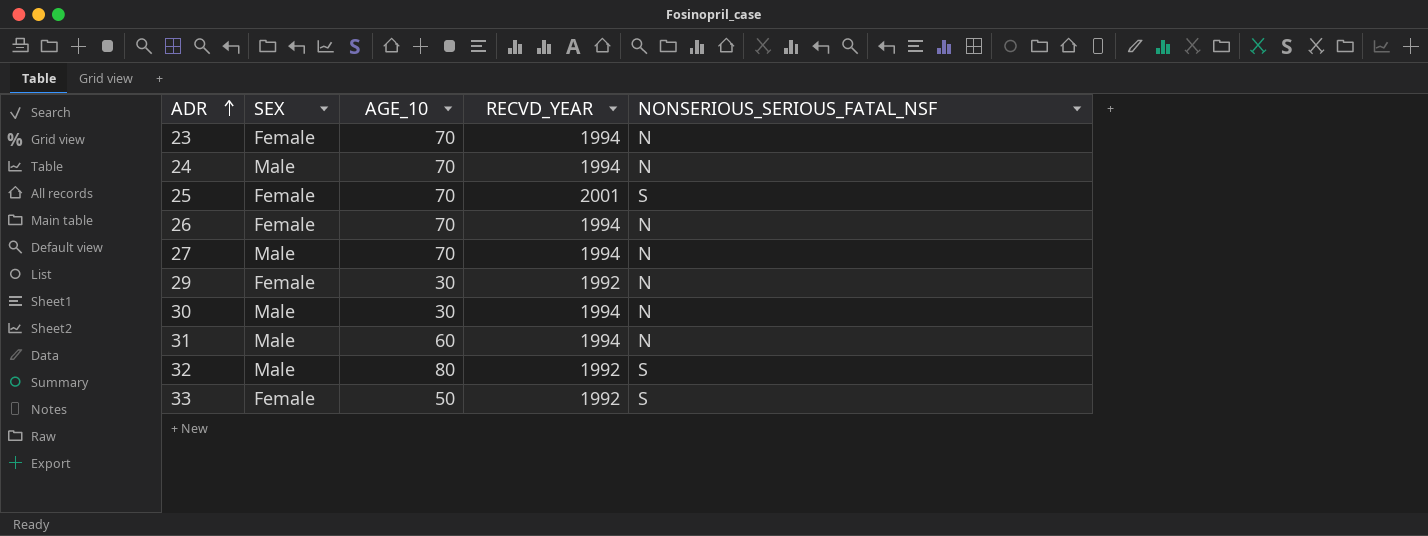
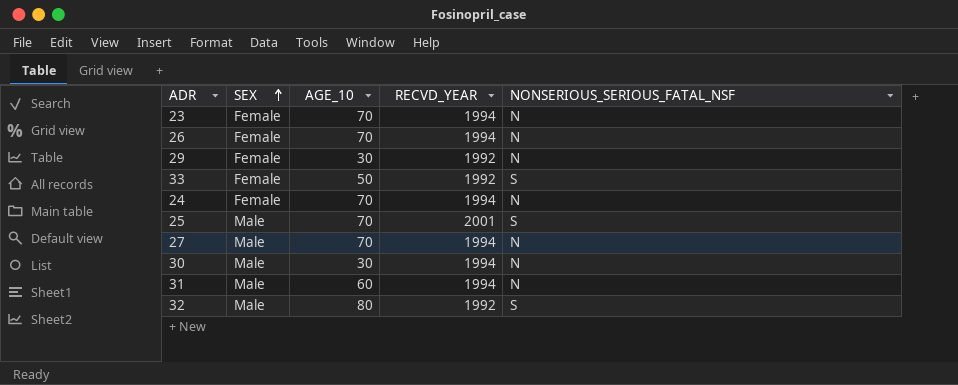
row order: ADR ascending -> SEX ascending
24 | SEX: Male -> Female
25 | SEX: Female -> Male

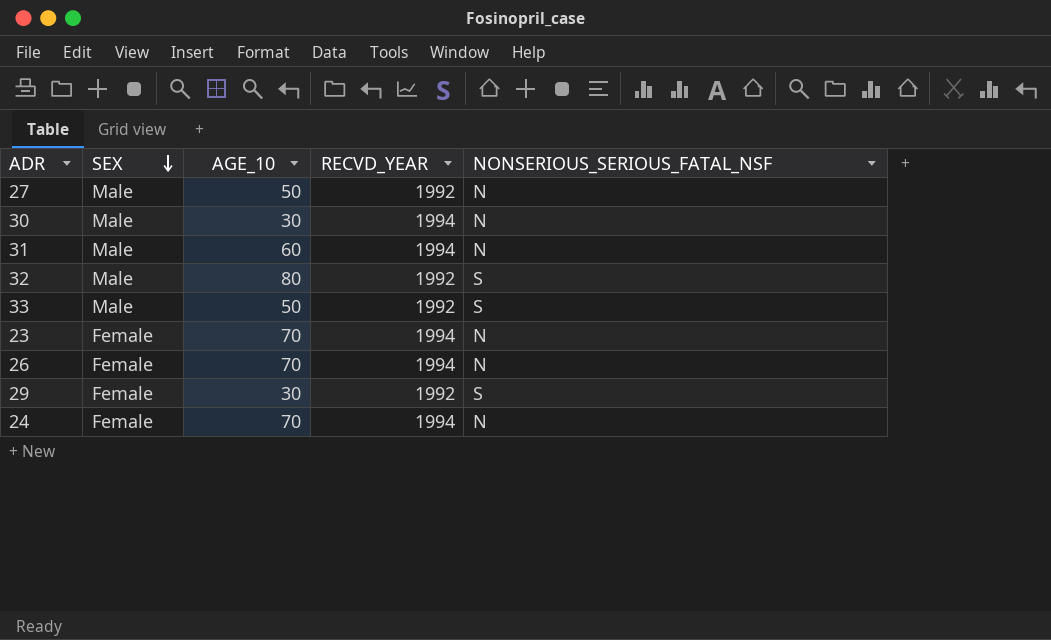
row order: SEX ascending -> SEX descending
row 25: Male | 70 | 2001 | S -> none
27 | AGE_10: 70 -> 50
27 | RECVD_YEAR: 1994 -> 1992
33 | SEX: Female -> Male
29 | NONSERIOUS_SERIOUS_FATAL_NSF: N -> S

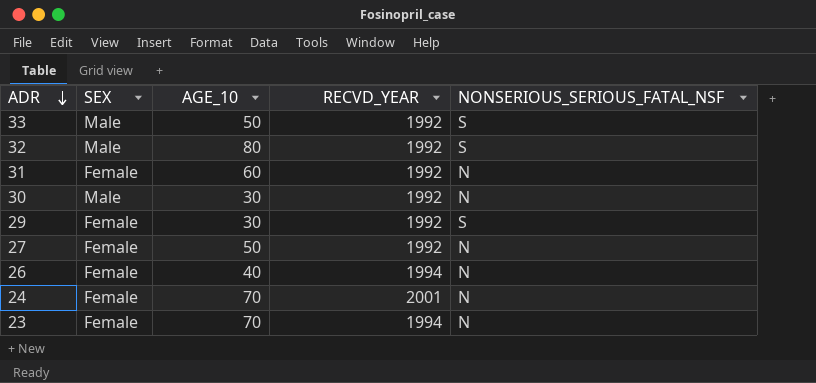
row order: SEX descending -> ADR descending
31 | SEX: Male -> Female
31 | RECVD_YEAR: 1994 -> 1992
30 | RECVD_YEAR: 1994 -> 1992
27 | SEX: Male -> Female
26 | AGE_10: 70 -> 40
24 | RECVD_YEAR: 1994 -> 2001

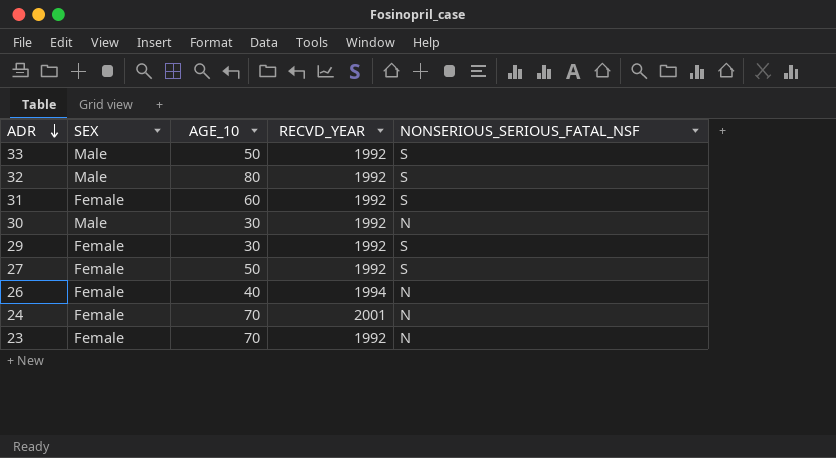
31 | NONSERIOUS_SERIOUS_FATAL_NSF: N -> S
27 | NONSERIOUS_SERIOUS_FATAL_NSF: N -> S
23 | RECVD_YEAR: 1994 -> 1992

